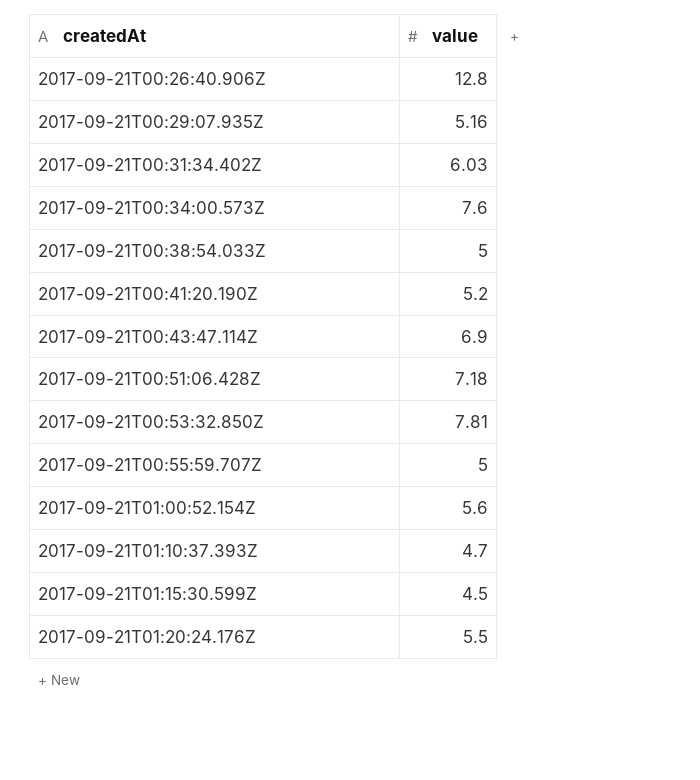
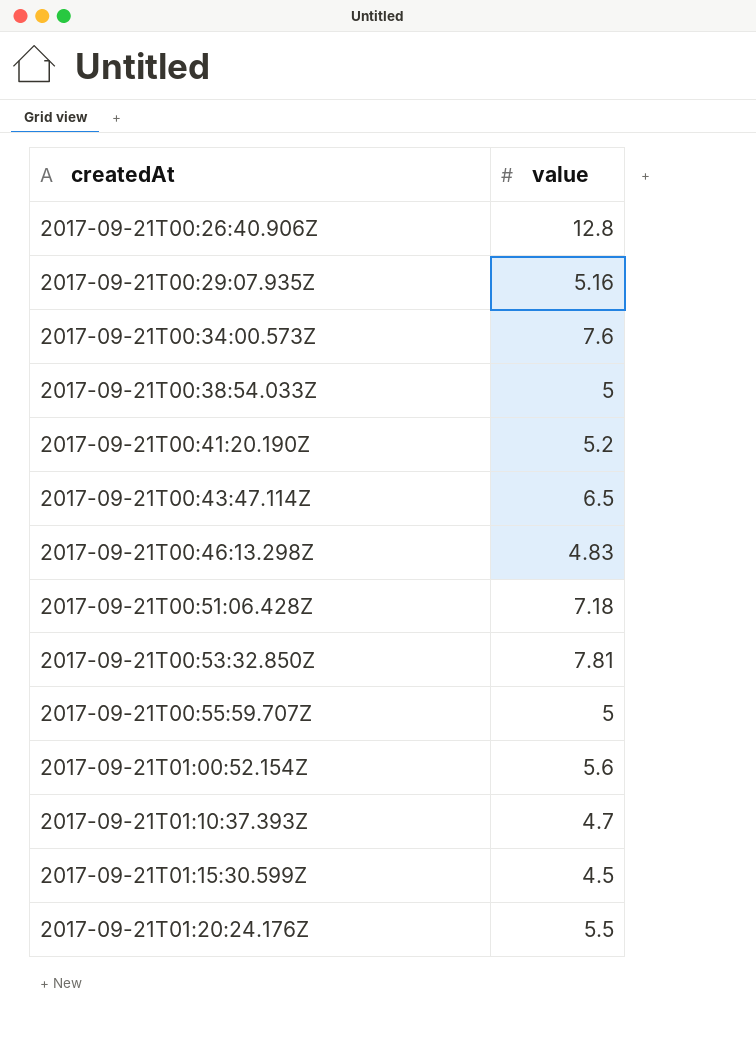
row 2017-09-21T00:31:34.402Z: 6.03 -> none
2017-09-21T00:43:47.114Z | value: 6.9 -> 6.5
row 2017-09-21T00:46:13.298Z: none -> 4.83

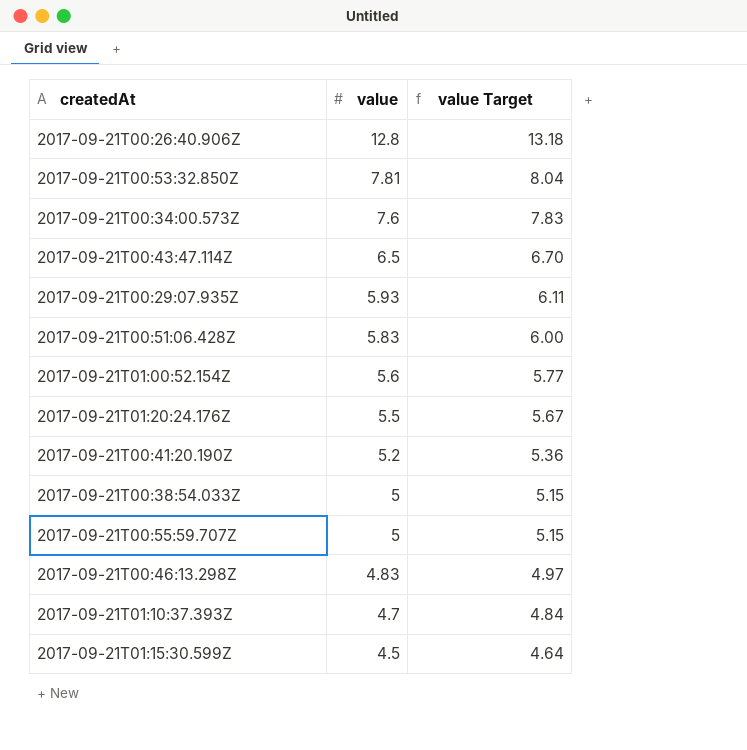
row order: createdAt ascending -> value descending
column value Target | formula: none -> [value] * 1.03
2017-09-21T00:29:07.935Z | value: 5.16 -> 5.93
2017-09-21T00:51:06.428Z | value: 7.18 -> 5.83

